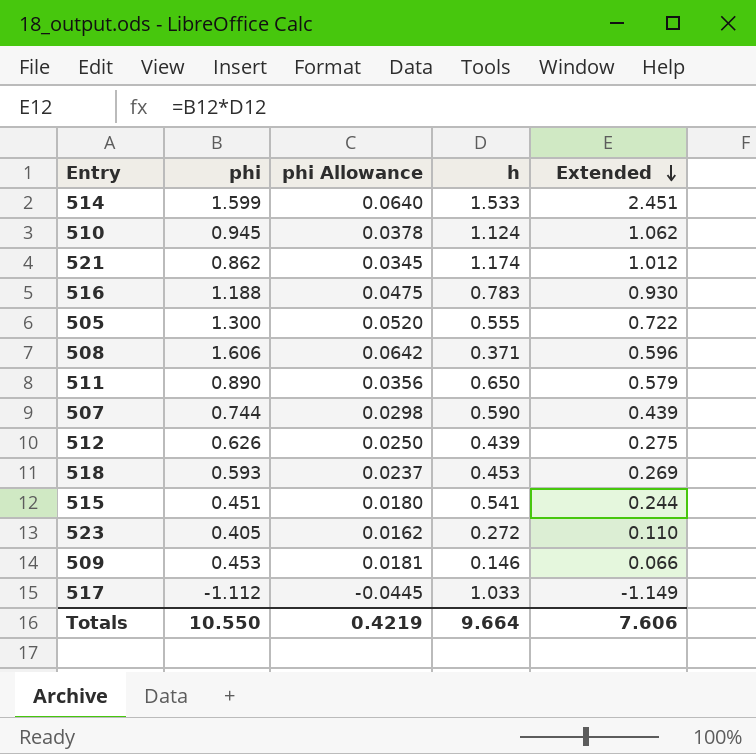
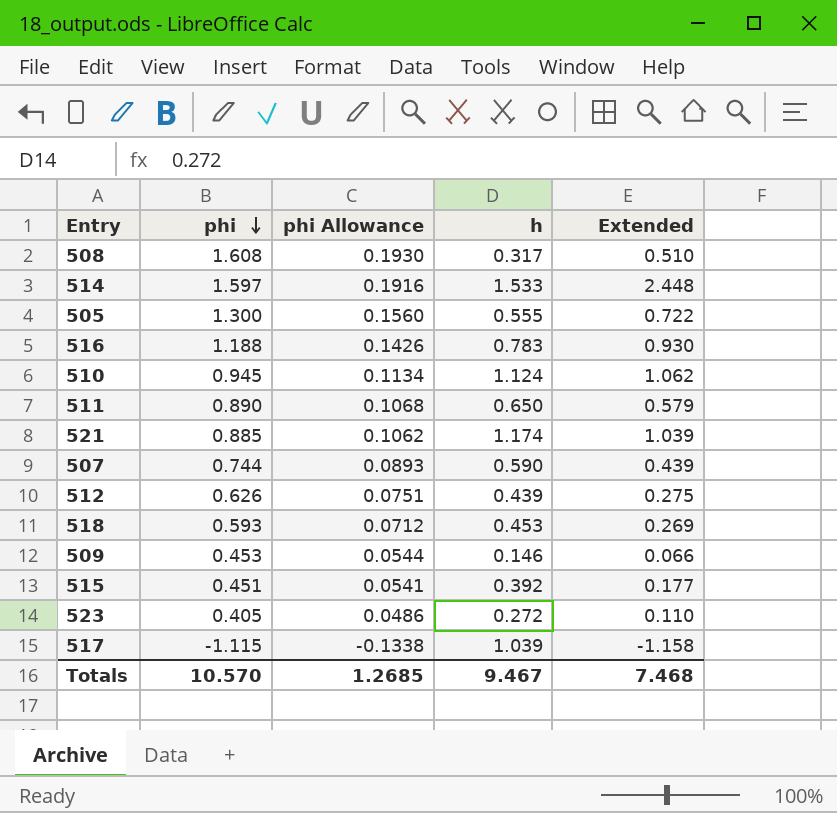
row order: Extended descending -> phi descending
column phi Allowance | formula: [phi] * 0.04 -> [phi] * 0.12
508 | phi: 1.606 -> 1.608
508 | h: 0.371 -> 0.317
508 | Extended: 0.596 -> 0.510
514 | phi: 1.599 -> 1.597
514 | Extended: 2.451 -> 2.448
521 | phi: 0.862 -> 0.885
521 | Extended: 1.012 -> 1.039
515 | h: 0.541 -> 0.392
515 | Extended: 0.244 -> 0.177
517 | phi: -1.112 -> -1.115
517 | h: 1.033 -> 1.039
517 | Extended: -1.149 -> -1.158
Totals | phi: 10.550 -> 10.570
Totals | phi Allowance: 0.4219 -> 1.2685
Totals | h: 9.664 -> 9.467
Totals | Extended: 7.606 -> 7.468

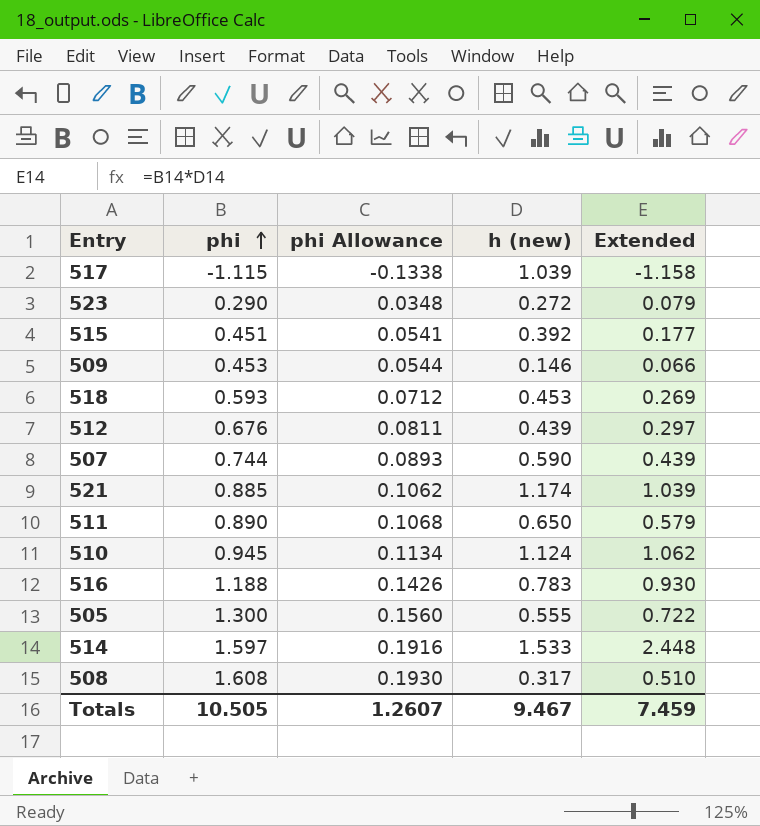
row order: phi descending -> phi ascending
column name: h -> h (new)
523 | phi: 0.405 -> 0.290
523 | phi Allowance: 0.0486 -> 0.0348
523 | Extended: 0.110 -> 0.079
512 | phi: 0.626 -> 0.676
512 | phi Allowance: 0.0751 -> 0.0811
512 | Extended: 0.275 -> 0.297
Totals | phi: 10.570 -> 10.505
Totals | phi Allowance: 1.2685 -> 1.2607
Totals | Extended: 7.468 -> 7.459

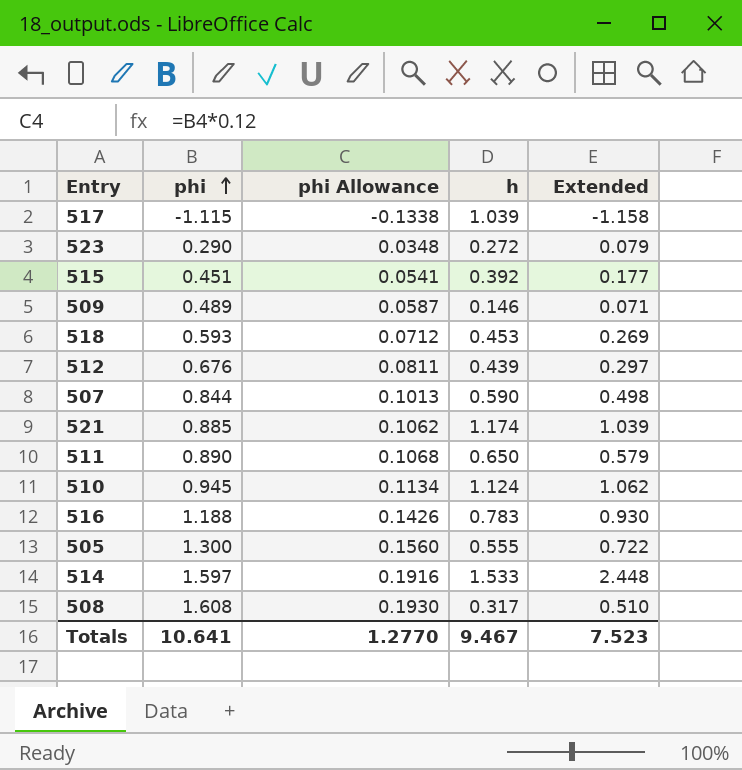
column name: h (new) -> h
509 | phi: 0.453 -> 0.489
509 | phi Allowance: 0.0544 -> 0.0587
509 | Extended: 0.066 -> 0.071
507 | phi: 0.744 -> 0.844
507 | phi Allowance: 0.0893 -> 0.1013
507 | Extended: 0.439 -> 0.498
Totals | phi: 10.505 -> 10.641
Totals | phi Allowance: 1.2607 -> 1.2770
Totals | Extended: 7.459 -> 7.523

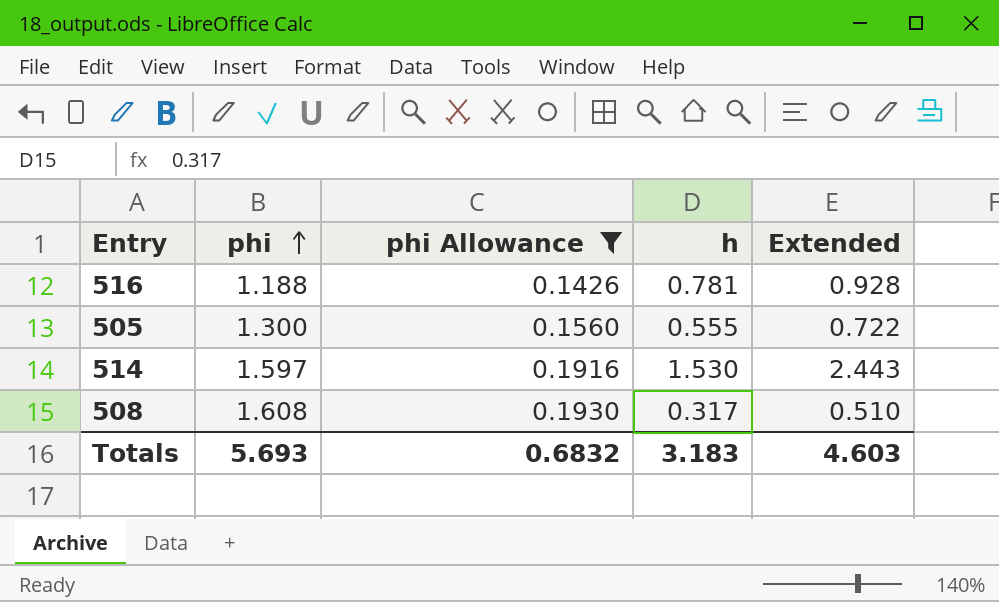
filter: none -> phi Allowance >= 0.1426
516 | h: 0.783 -> 0.781
516 | Extended: 0.930 -> 0.928
514 | h: 1.533 -> 1.530
514 | Extended: 2.448 -> 2.443
Totals | phi: 10.641 -> 5.693
Totals | phi Allowance: 1.2770 -> 0.6832
Totals | h: 9.467 -> 3.183
Totals | Extended: 7.523 -> 4.603

